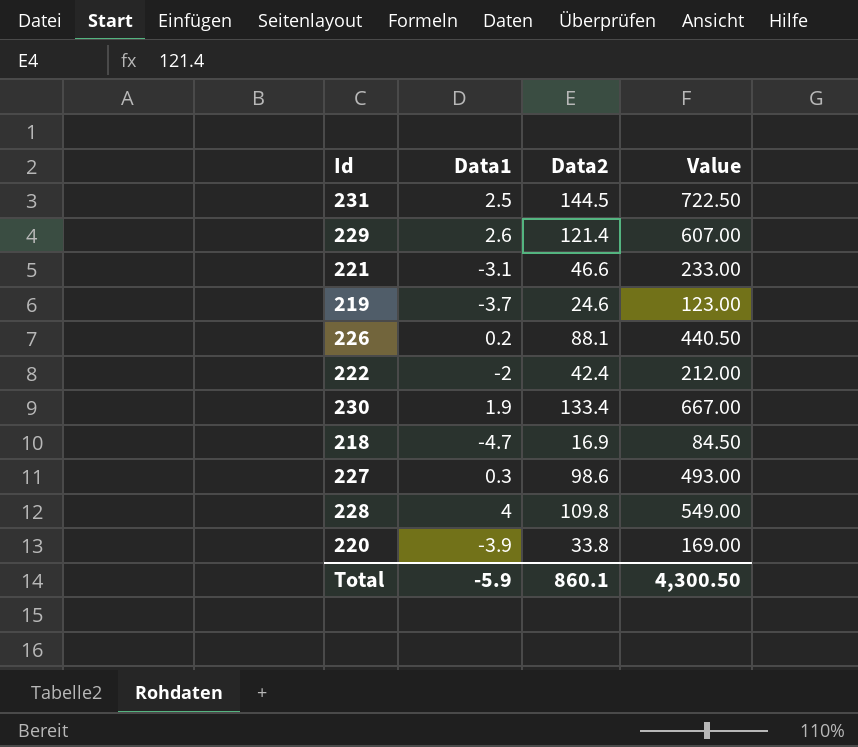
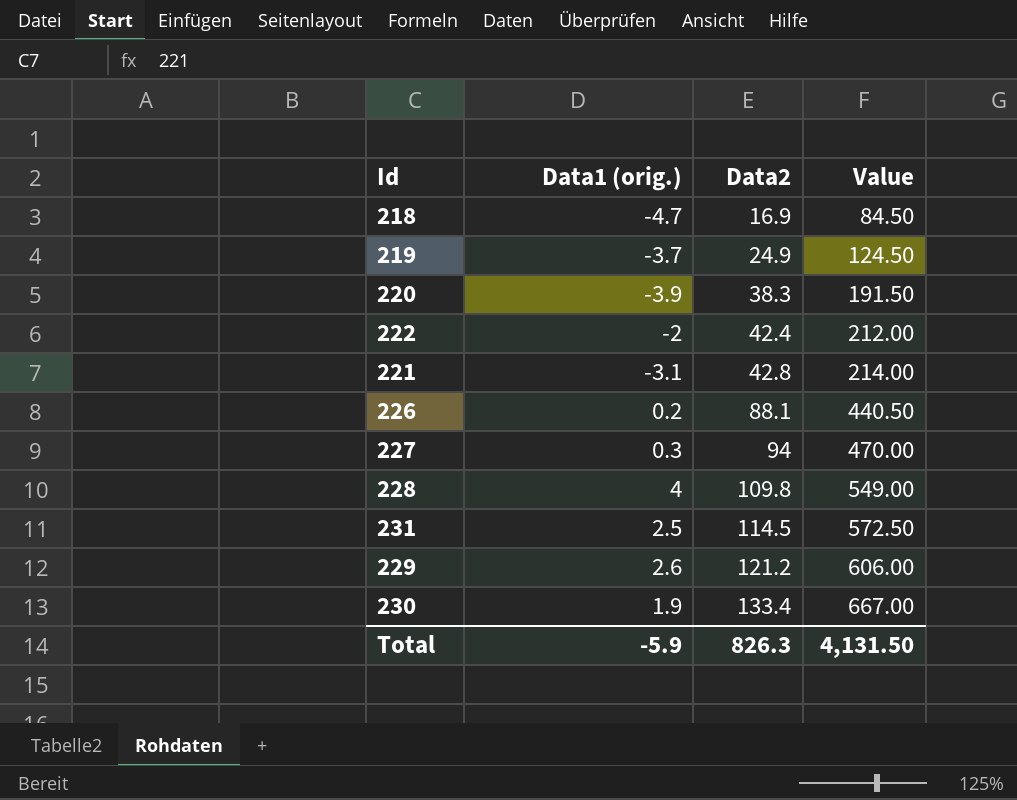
row order: none -> Data2 ascending
column name: Data1 -> Data1 (orig.)
219 | Data2: 24.6 -> 24.9
219 | Value: 123.00 -> 124.50
220 | Data2: 33.8 -> 38.3
220 | Value: 169.00 -> 191.50
221 | Data2: 46.6 -> 42.8
221 | Value: 233.00 -> 214.00
227 | Data2: 98.6 -> 94
227 | Value: 493.00 -> 470.00
231 | Data2: 144.5 -> 114.5
231 | Value: 722.50 -> 572.50
229 | Data2: 121.4 -> 121.2
229 | Value: 607.00 -> 606.00
Total | Data2: 860.1 -> 826.3
Total | Value: 4,300.50 -> 4,131.50

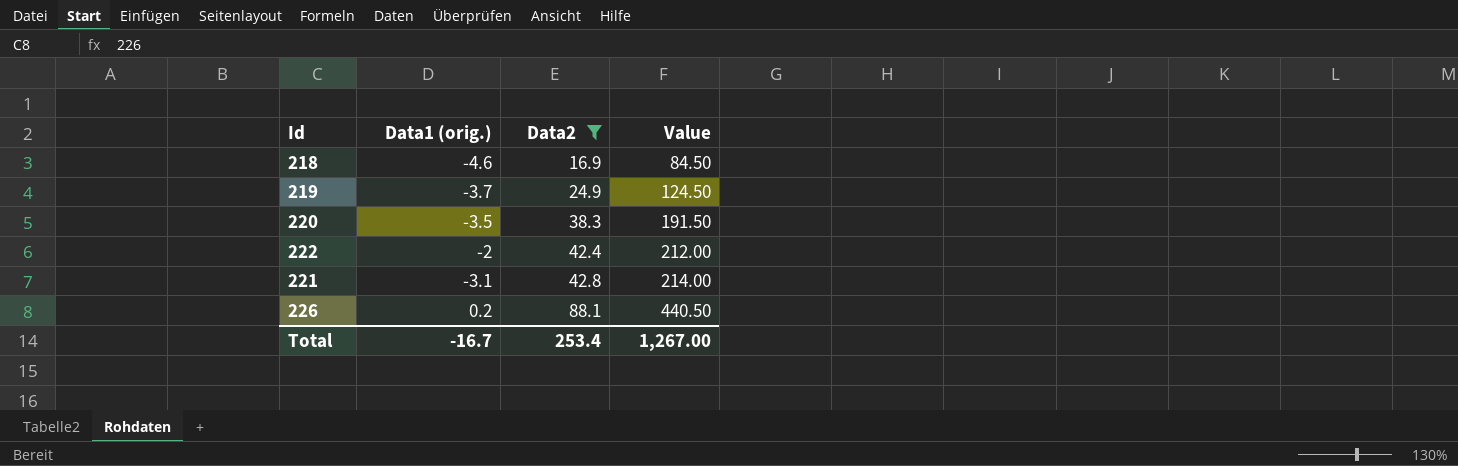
filter: none -> Data2 <= 88.1
218 | Data1 (orig.): -4.7 -> -4.6
220 | Data1 (orig.): -3.9 -> -3.5
Total | Data1 (orig.): -5.9 -> -16.7
Total | Data2: 826.3 -> 253.4
Total | Value: 4,131.50 -> 1,267.00

